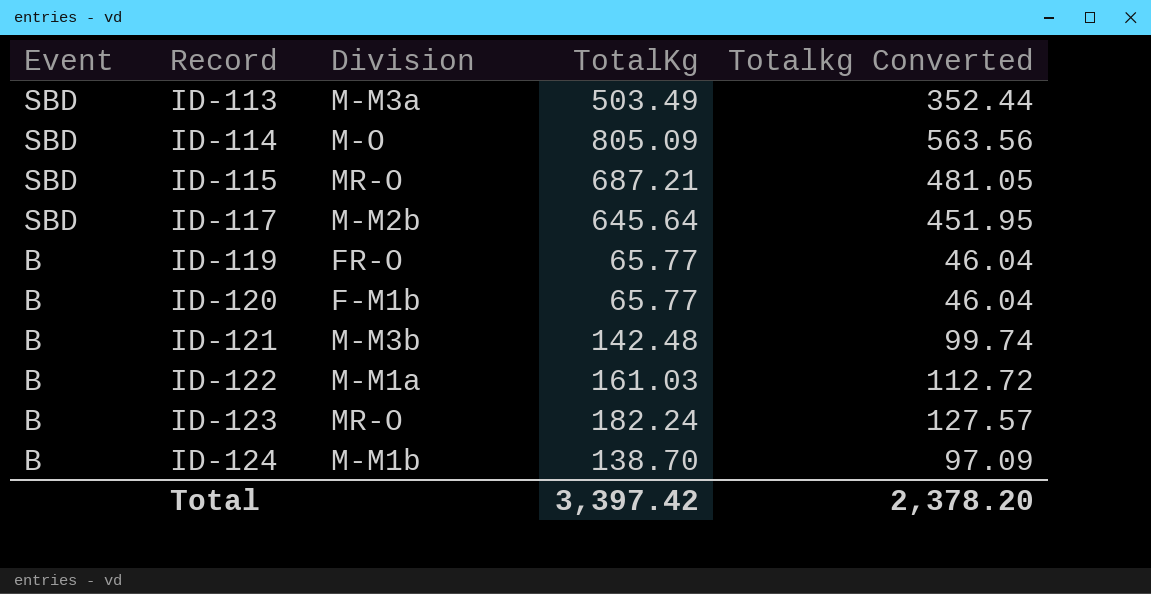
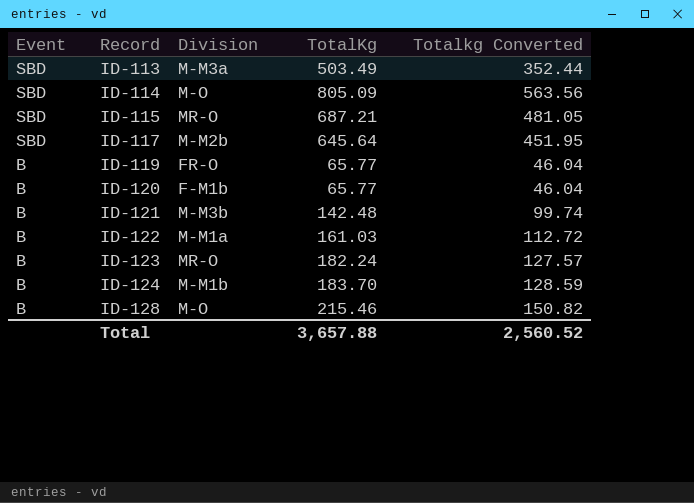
ID-124 | TotalKg: 138.70 -> 183.70
ID-124 | Totalkg Converted: 97.09 -> 128.59
row ID-128: none -> B | M-O | 215.46 | 150.82
Total | TotalKg: 3,397.42 -> 3,657.88
Total | Totalkg Converted: 2,378.20 -> 2,560.52

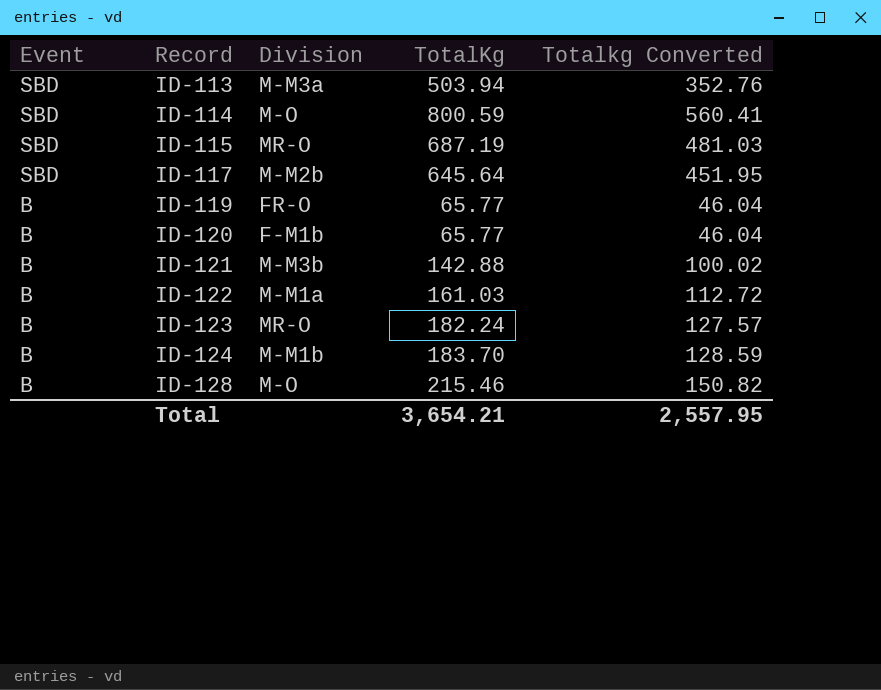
ID-113 | TotalKg: 503.49 -> 503.94
ID-113 | Totalkg Converted: 352.44 -> 352.76
ID-114 | TotalKg: 805.09 -> 800.59
ID-114 | Totalkg Converted: 563.56 -> 560.41
ID-115 | TotalKg: 687.21 -> 687.19
ID-115 | Totalkg Converted: 481.05 -> 481.03
ID-121 | TotalKg: 142.48 -> 142.88
ID-121 | Totalkg Converted: 99.74 -> 100.02
Total | TotalKg: 3,657.88 -> 3,654.21
Total | Totalkg Converted: 2,560.52 -> 2,557.95

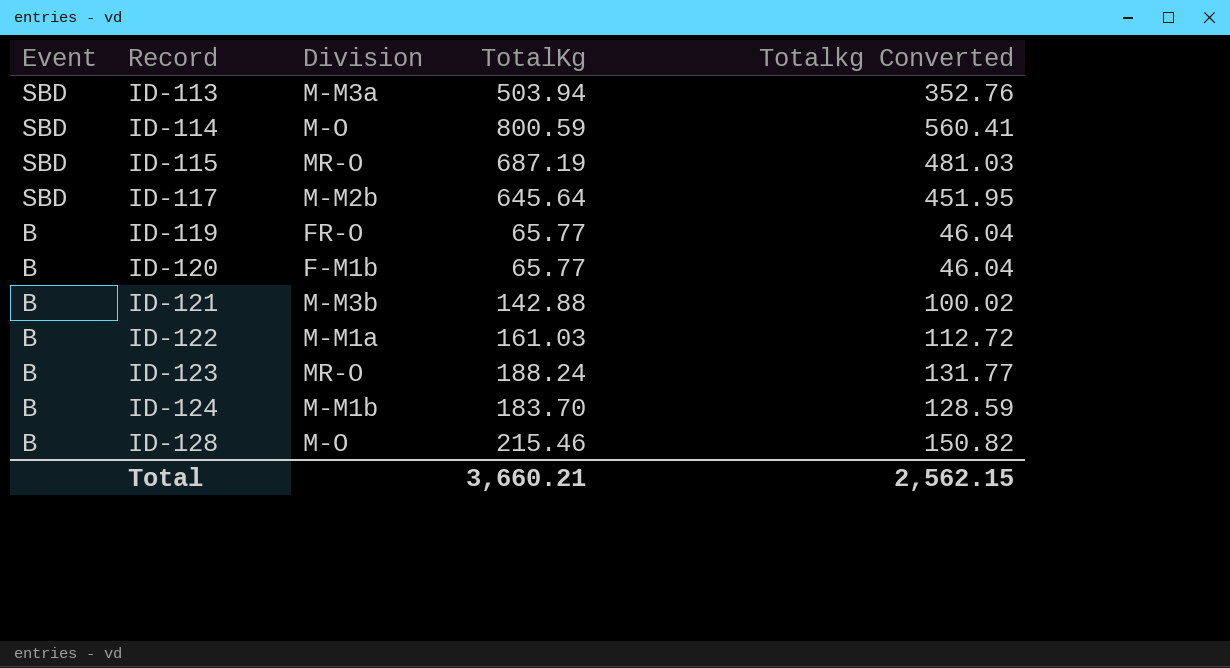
ID-123 | TotalKg: 182.24 -> 188.24
ID-123 | Totalkg Converted: 127.57 -> 131.77
Total | TotalKg: 3,654.21 -> 3,660.21
Total | Totalkg Converted: 2,557.95 -> 2,562.15

